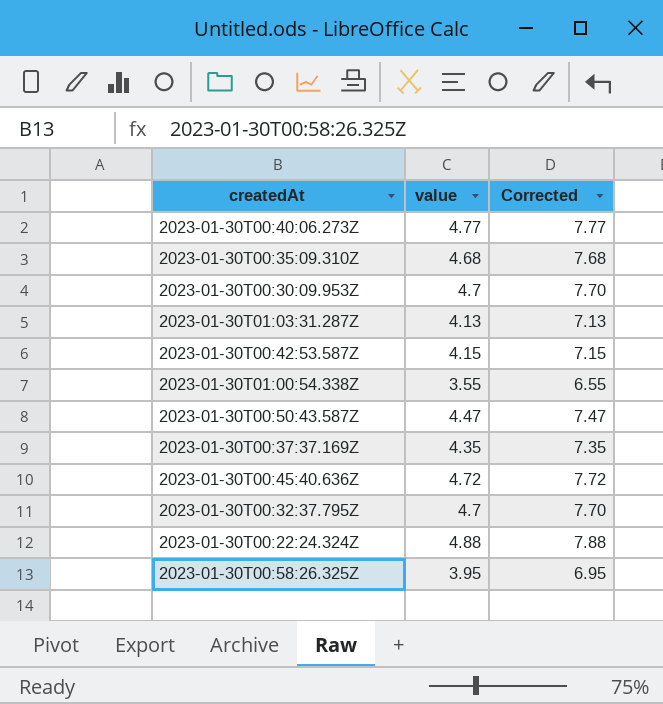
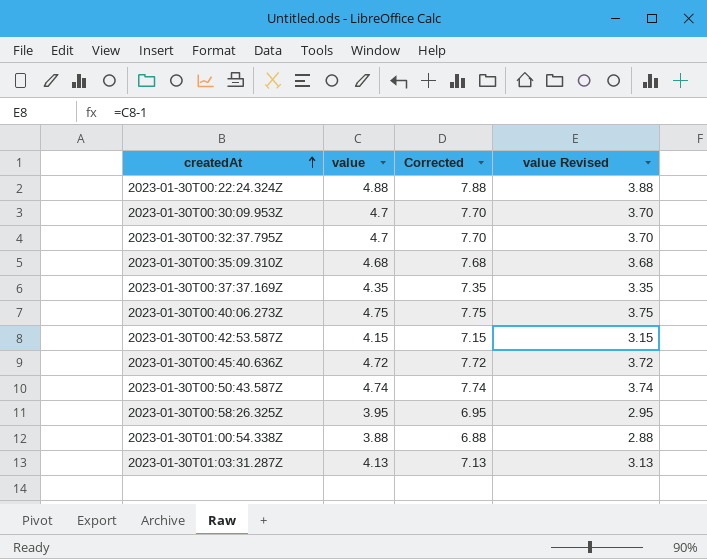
row order: none -> createdAt ascending
column value Revised | formula: none -> [value] - 1
2023-01-30T00:40:06.273Z | value: 4.77 -> 4.75
2023-01-30T00:40:06.273Z | Corrected: 7.77 -> 7.75
2023-01-30T00:50:43.587Z | value: 4.47 -> 4.74
2023-01-30T00:50:43.587Z | Corrected: 7.47 -> 7.74
2023-01-30T01:00:54.338Z | value: 3.55 -> 3.88
2023-01-30T01:00:54.338Z | Corrected: 6.55 -> 6.88

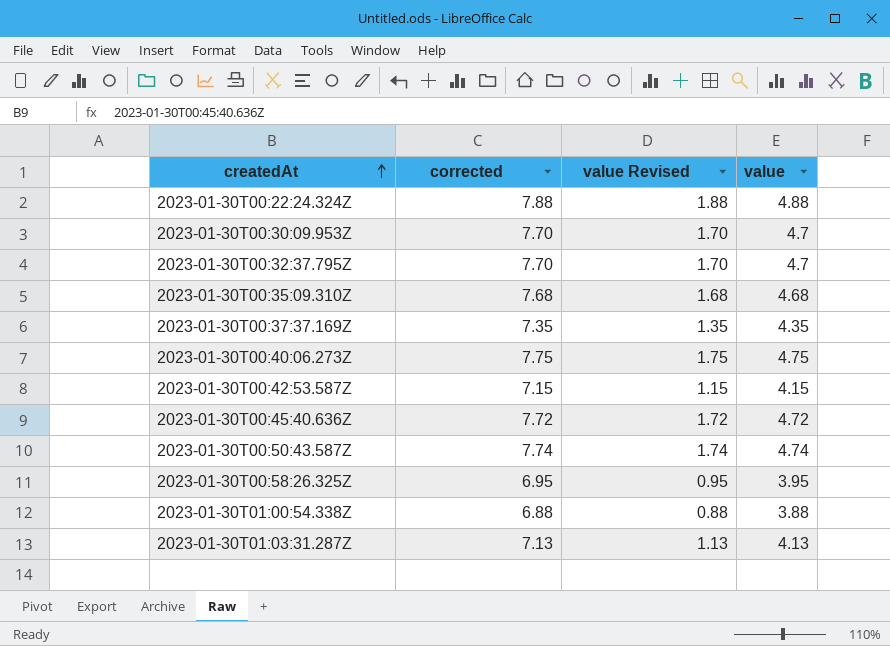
column name: Corrected -> corrected
column value Revised | formula: [value] - 1 -> [value] - 3
column value | position: 2 -> 4

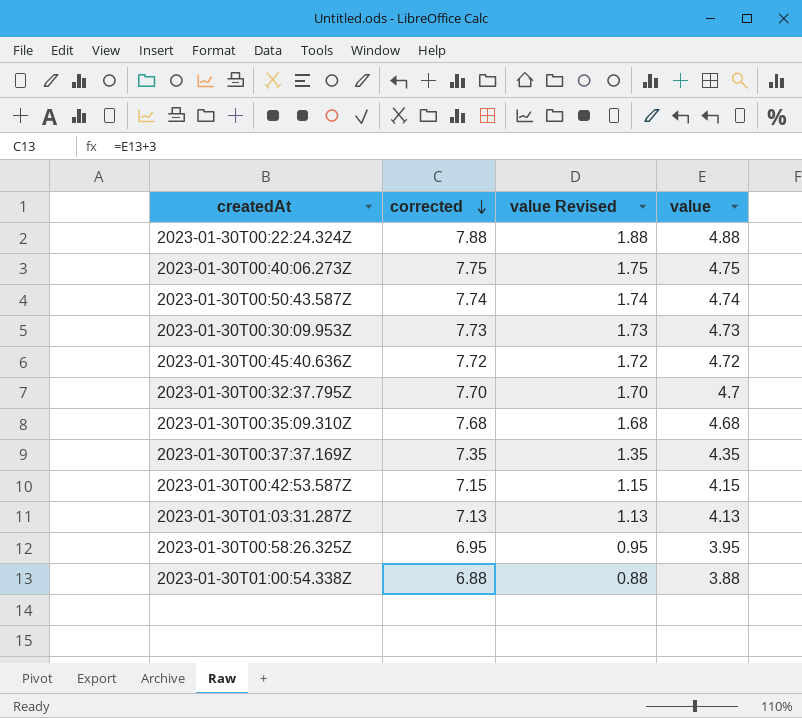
row order: createdAt ascending -> corrected descending
2023-01-30T00:30:09.953Z | corrected: 7.70 -> 7.73
2023-01-30T00:30:09.953Z | value Revised: 1.70 -> 1.73
2023-01-30T00:30:09.953Z | value: 4.7 -> 4.73

